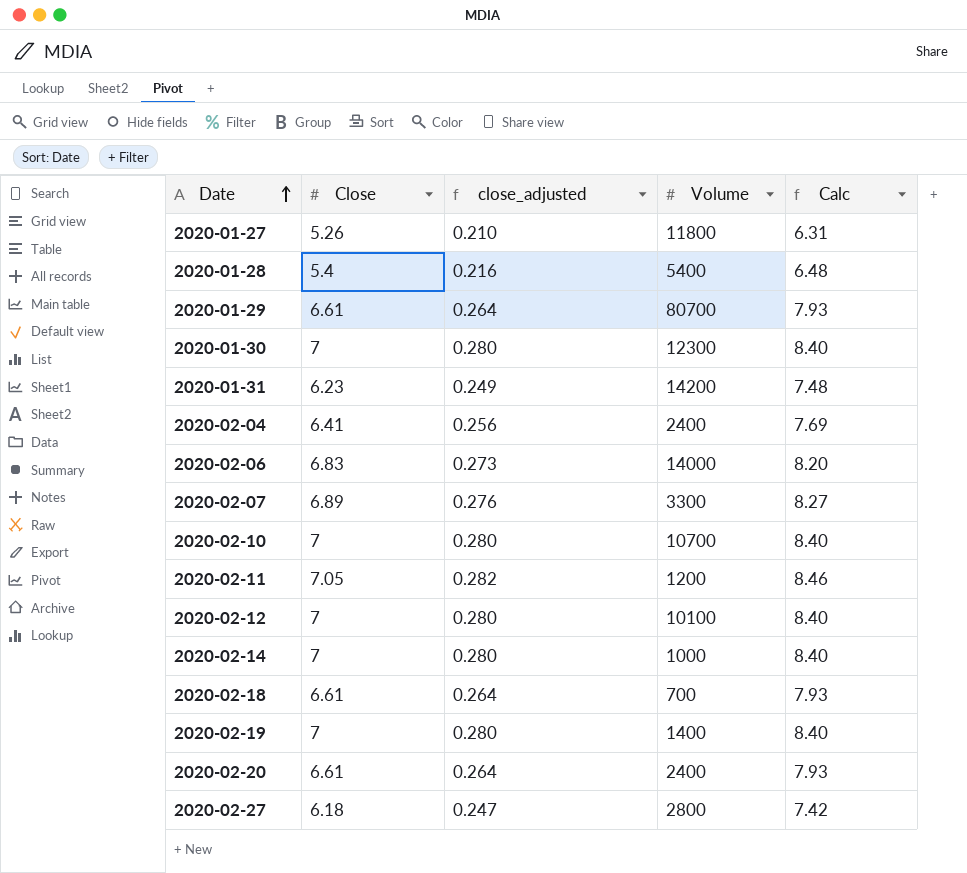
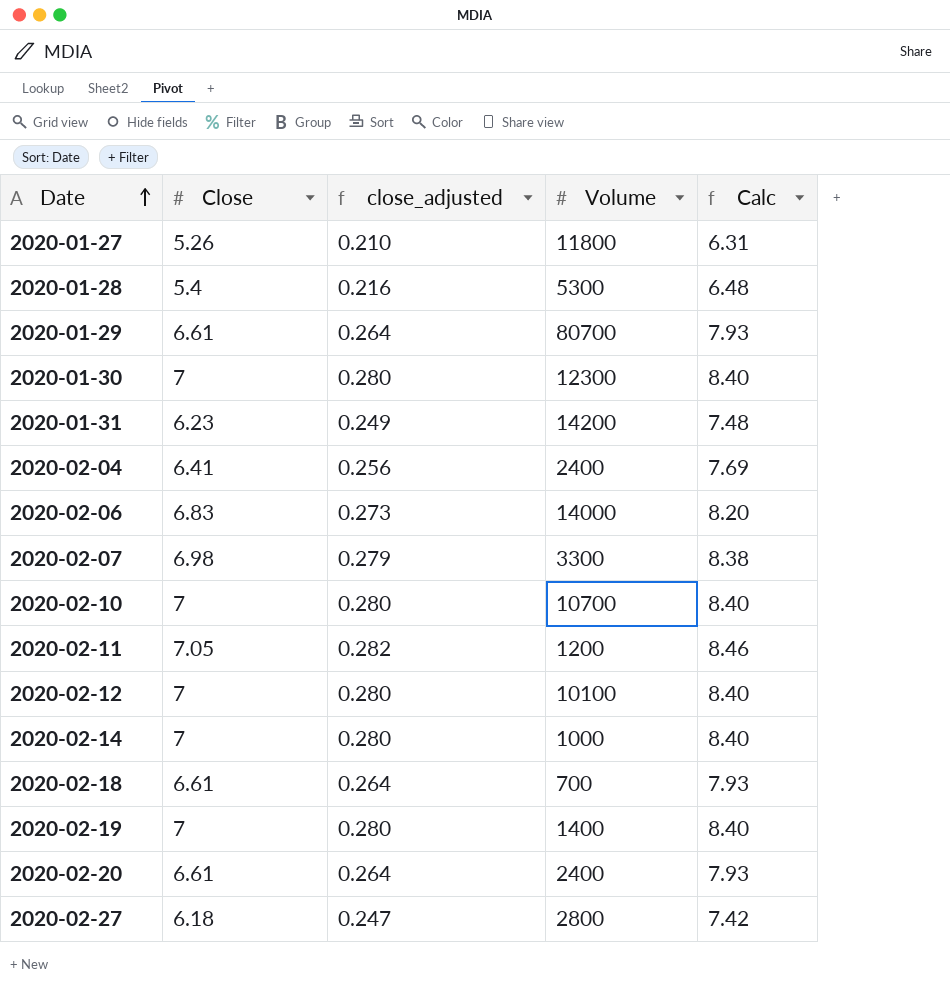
2020-01-28 | Volume: 5400 -> 5300
2020-02-07 | Close: 6.89 -> 6.98
2020-02-07 | close_adjusted: 0.276 -> 0.279
2020-02-07 | Calc: 8.27 -> 8.38

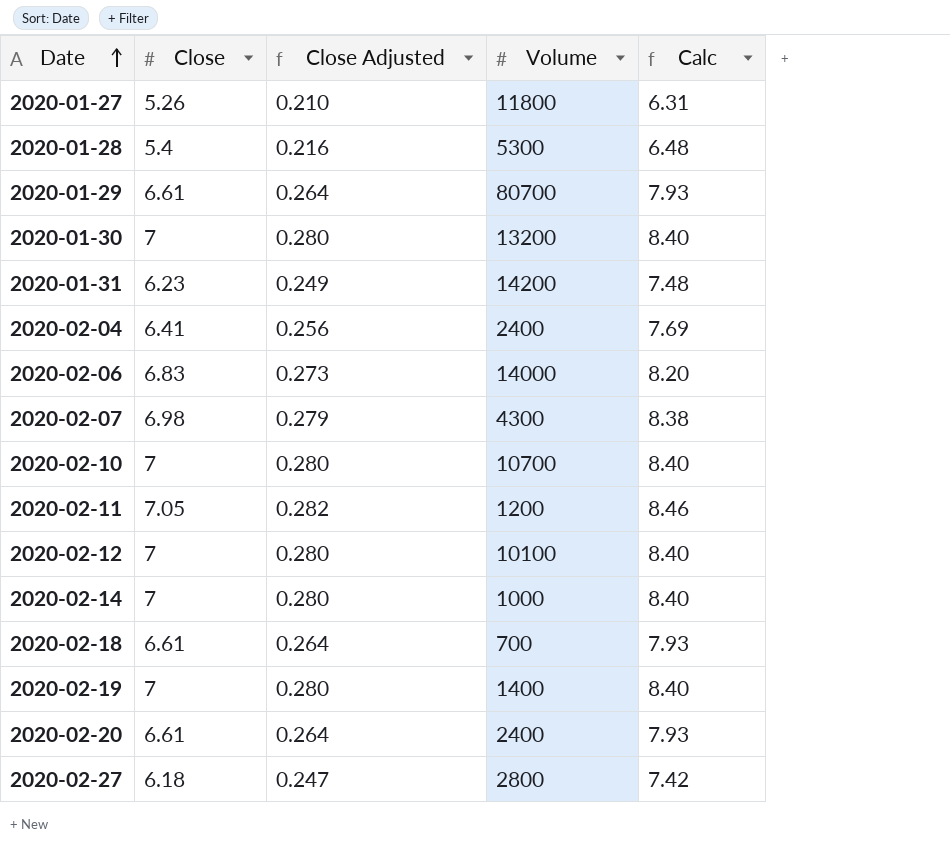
column name: close_adjusted -> Close Adjusted
2020-01-30 | Volume: 12300 -> 13200
2020-02-07 | Volume: 3300 -> 4300

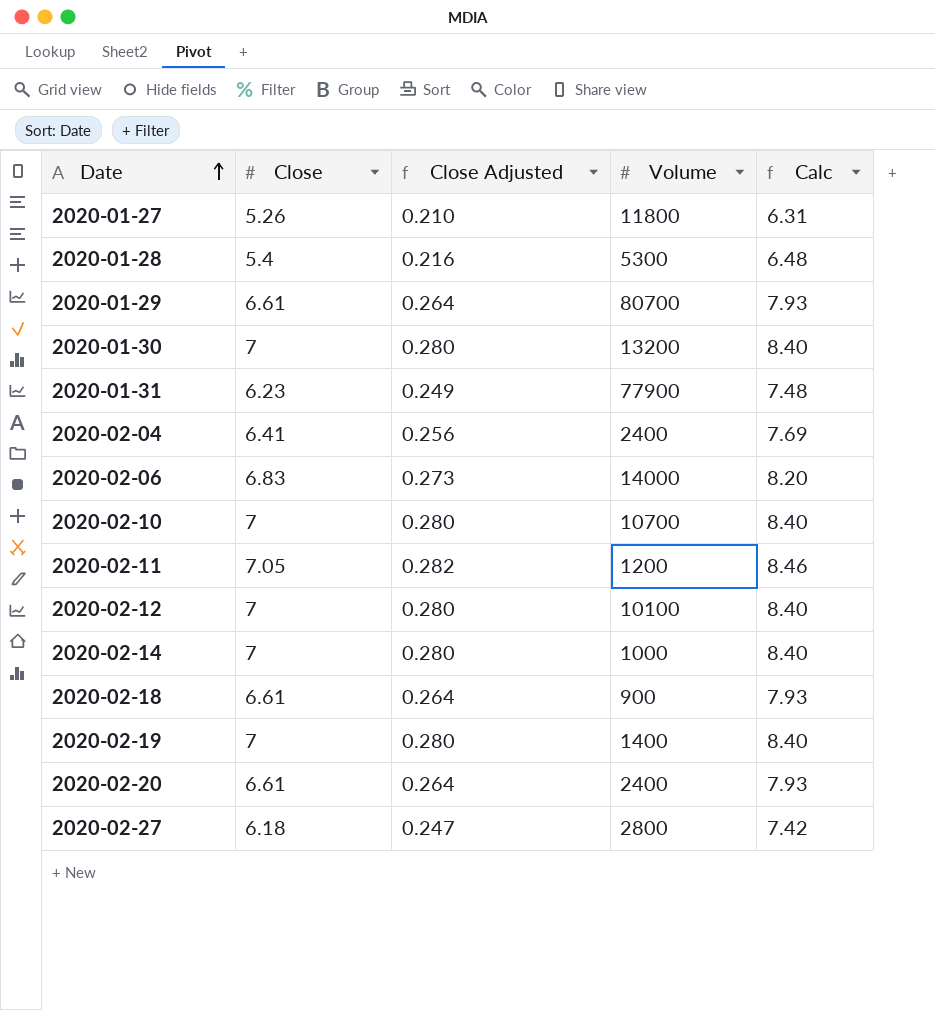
row 2020-02-07: 6.98 | 0.279 | 4300 | 8.38 -> none
2020-01-31 | Volume: 14200 -> 77900
2020-02-18 | Volume: 700 -> 900

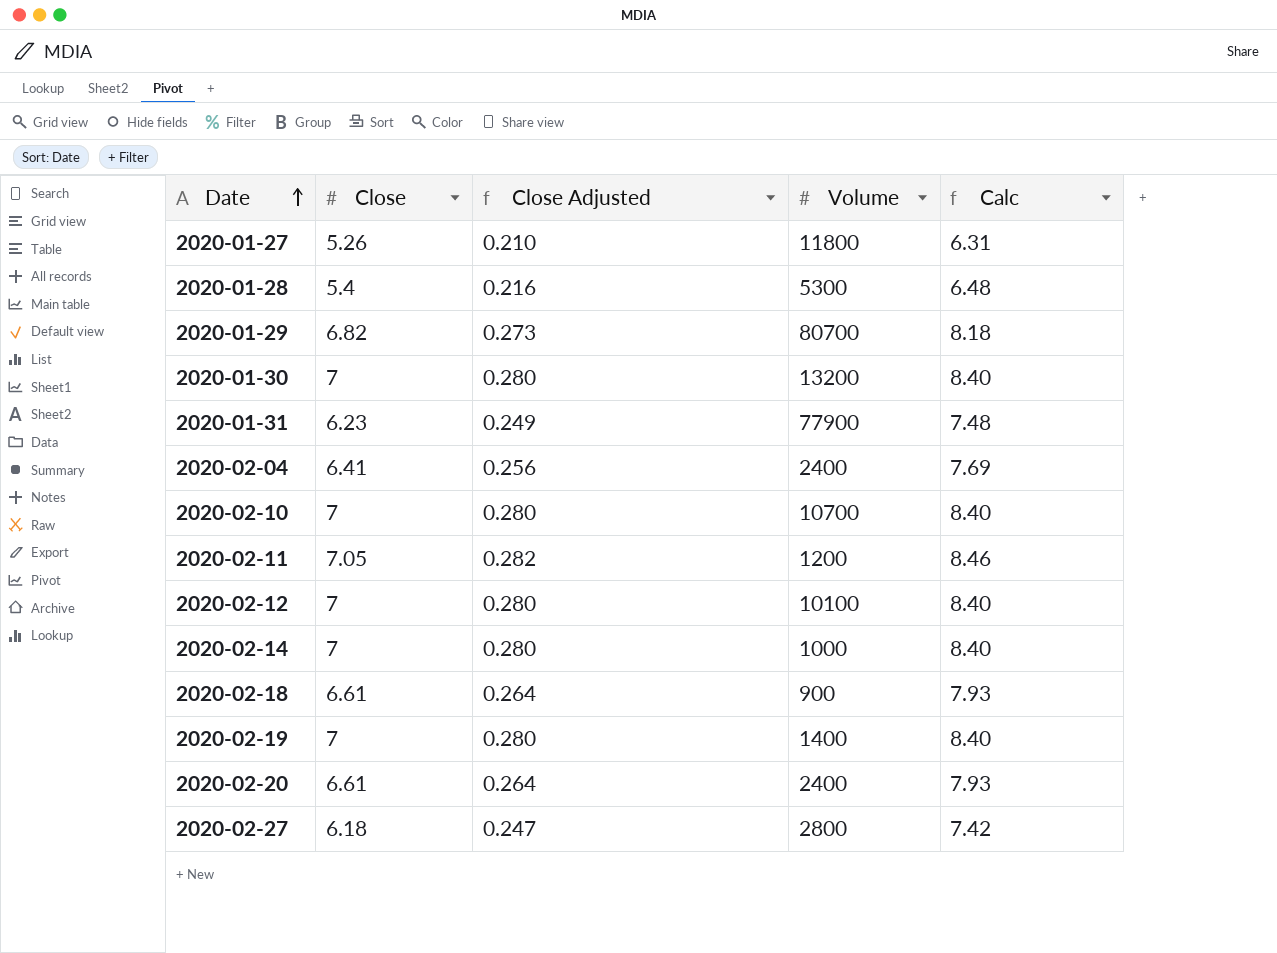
row 2020-02-06: 6.83 | 0.273 | 14000 | 8.20 -> none
2020-01-29 | Close: 6.61 -> 6.82
2020-01-29 | Close Adjusted: 0.264 -> 0.273
2020-01-29 | Calc: 7.93 -> 8.18

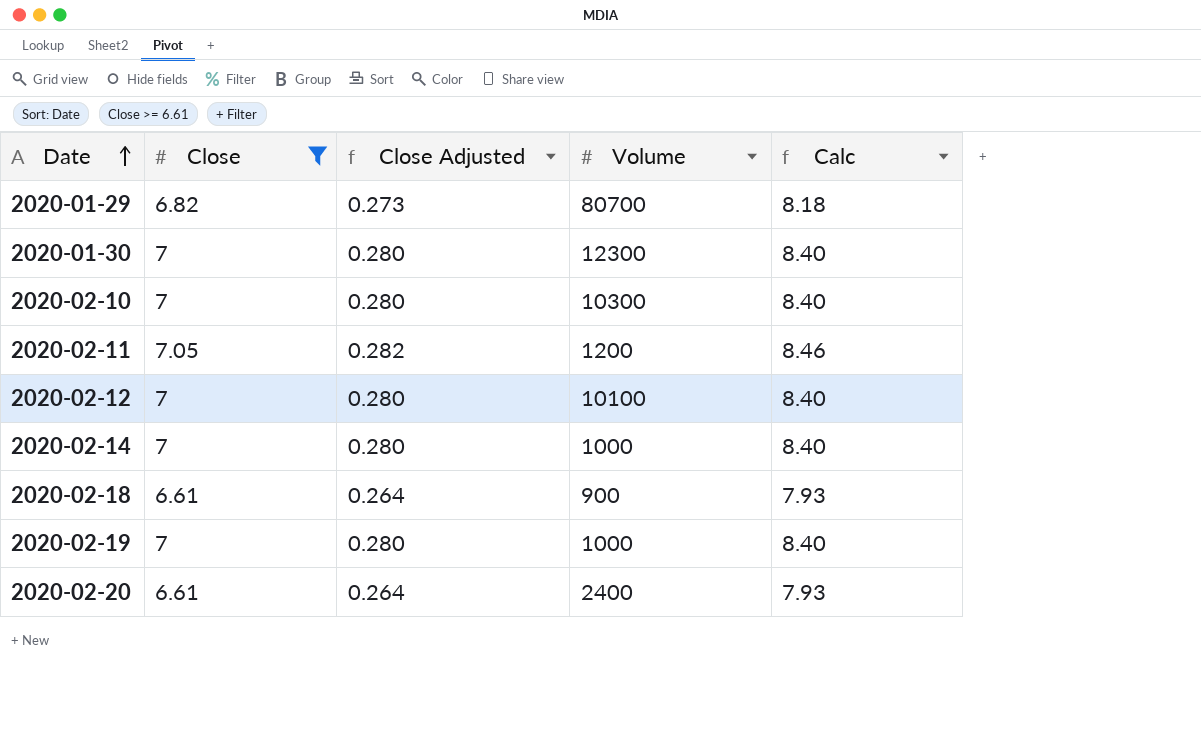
filter: none -> Close >= 6.61
2020-01-30 | Volume: 13200 -> 12300
2020-02-10 | Volume: 10700 -> 10300
2020-02-19 | Volume: 1400 -> 1000

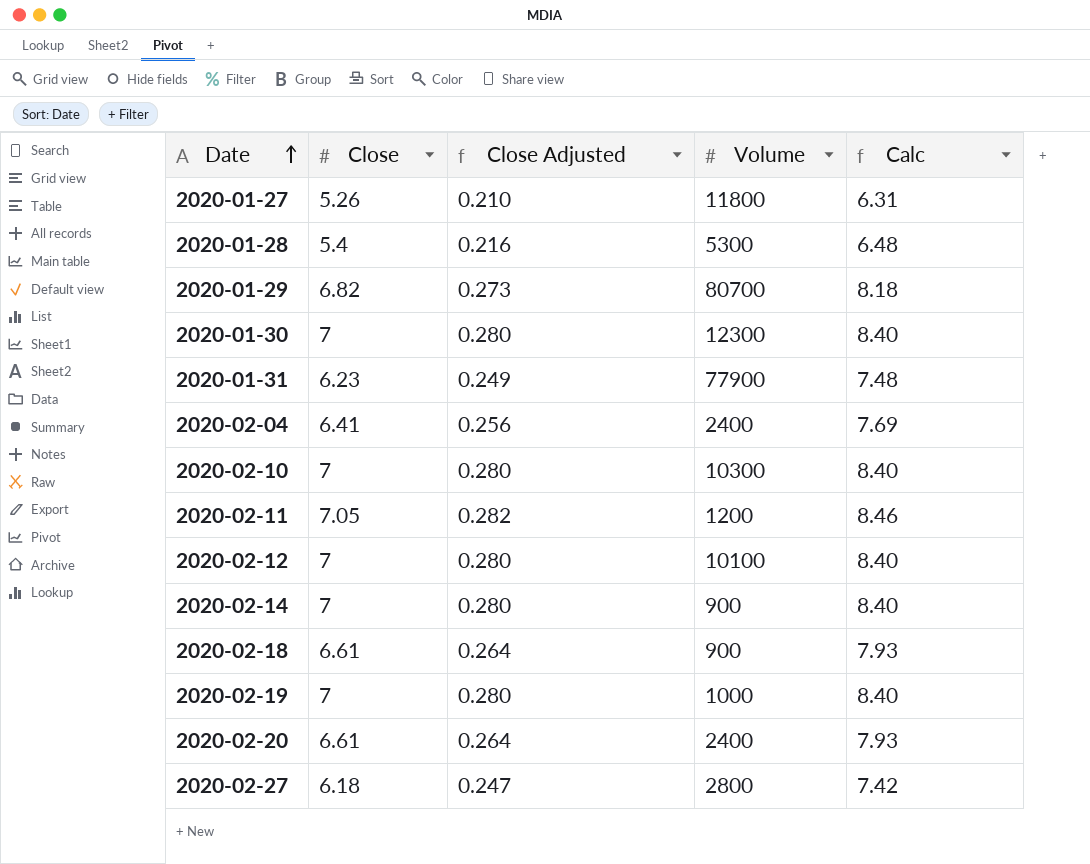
filter: Close >= 6.61 -> none
2020-02-14 | Volume: 1000 -> 900

